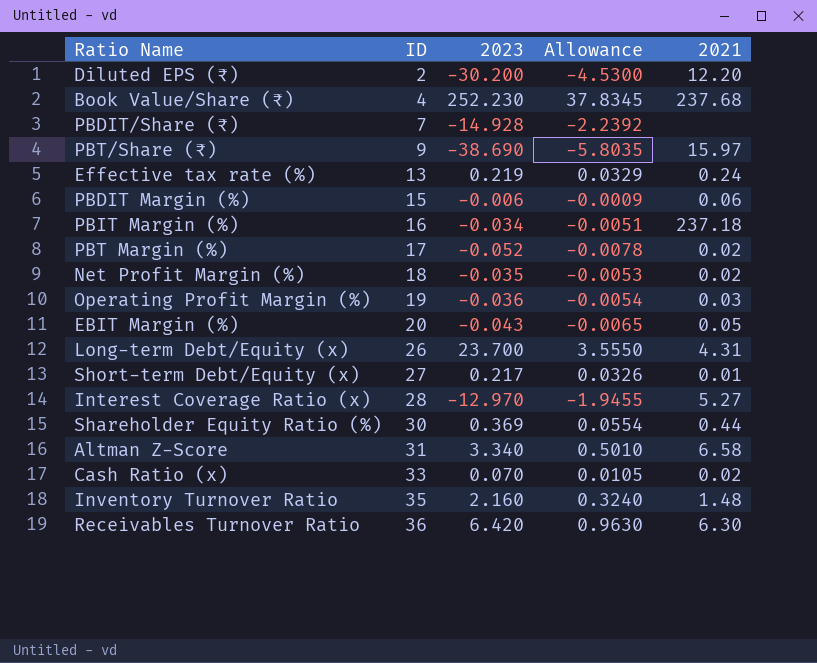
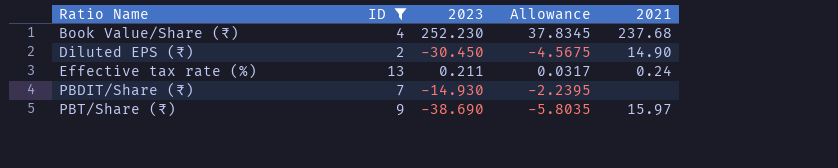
filter: none -> ID <= 13
row order: ID ascending -> Ratio Name ascending
Diluted EPS (₹) | 2023: -30.200 -> -30.450
Diluted EPS (₹) | Allowance: -4.5300 -> -4.5675
Diluted EPS (₹) | 2021: 12.20 -> 14.90
Effective tax rate (%) | 2023: 0.219 -> 0.211
Effective tax rate (%) | Allowance: 0.0329 -> 0.0317
PBDIT/Share (₹) | 2023: -14.928 -> -14.930
PBDIT/Share (₹) | Allowance: -2.2392 -> -2.2395

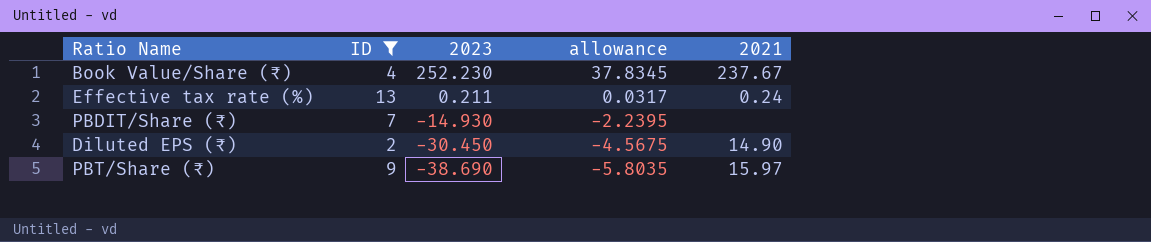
row order: Ratio Name ascending -> 2023 descending
column name: Allowance -> allowance
Book Value/Share (₹) | 2021: 237.68 -> 237.67

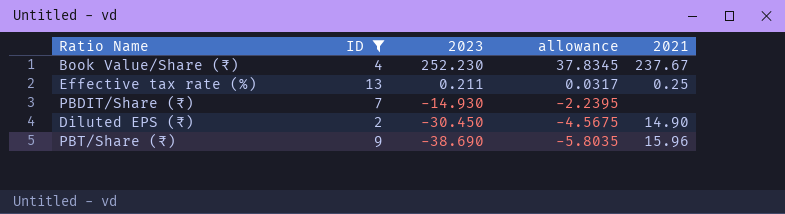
Effective tax rate (%) | 2021: 0.24 -> 0.25
PBT/Share (₹) | 2021: 15.97 -> 15.96

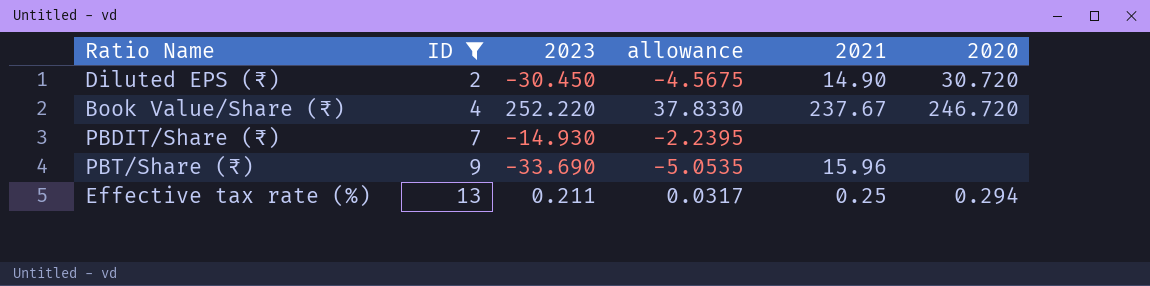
row order: 2023 descending -> ID ascending
column 2020 | position: none -> 6
Book Value/Share (₹) | 2023: 252.230 -> 252.220
Book Value/Share (₹) | allowance: 37.8345 -> 37.8330
PBT/Share (₹) | 2023: -38.690 -> -33.690
PBT/Share (₹) | allowance: -5.8035 -> -5.0535

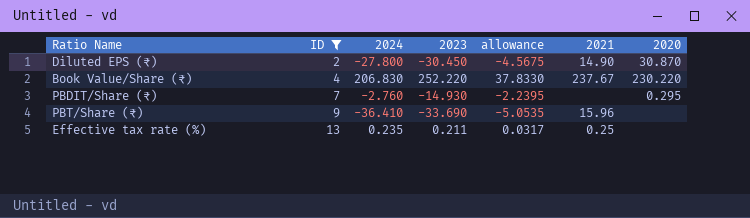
column 2024 | position: none -> 3
Diluted EPS (₹) | 2020: 30.720 -> 30.870
Book Value/Share (₹) | 2020: 246.720 -> 230.220
PBDIT/Share (₹) | 2020: none -> 0.295
Effective tax rate (%) | 2020: 0.294 -> none

